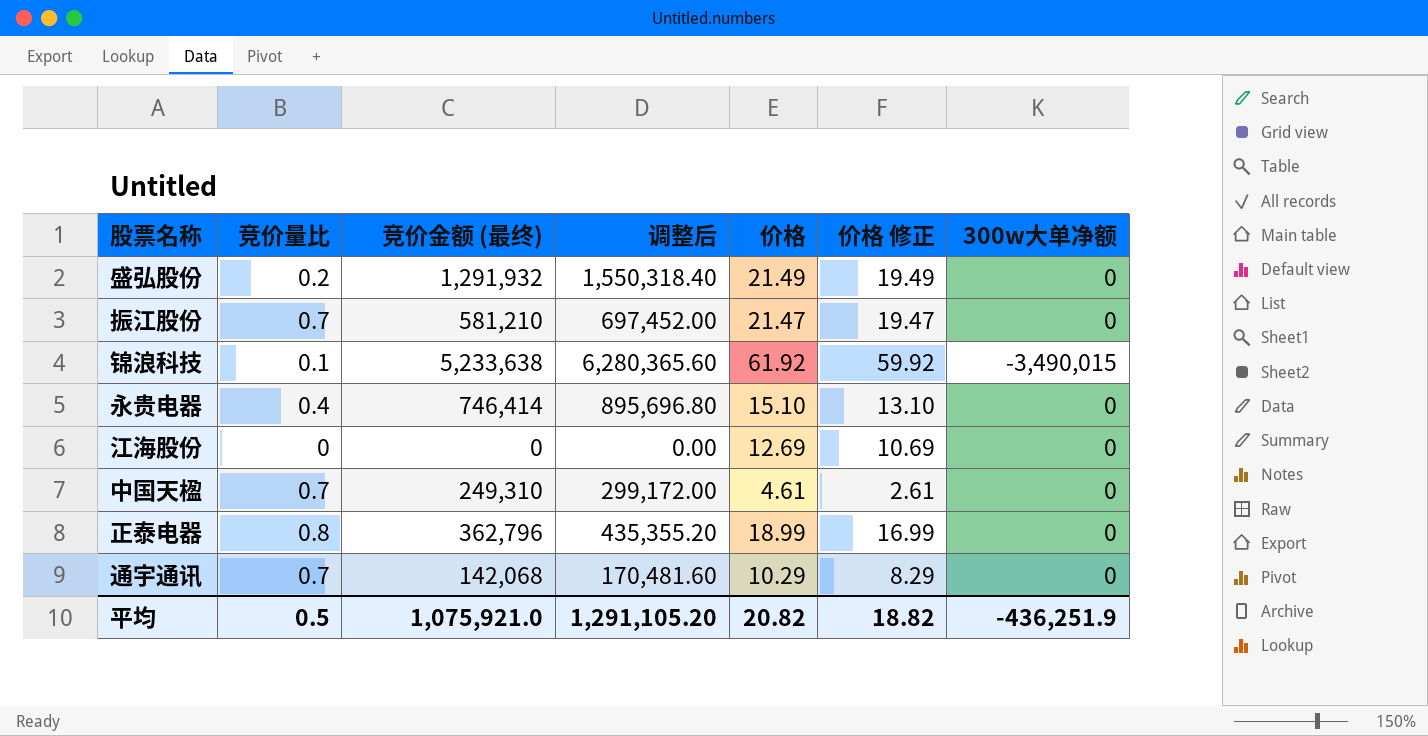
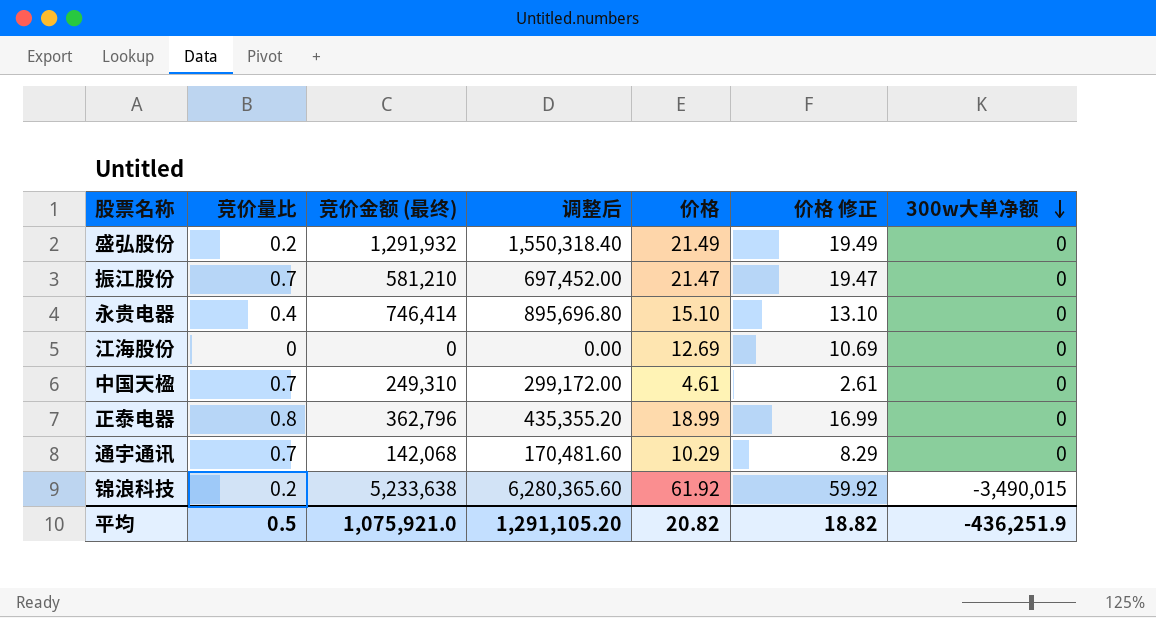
row order: none -> 300w大单净额 descending
锦浪科技 | 竞价量比: 0.1 -> 0.2

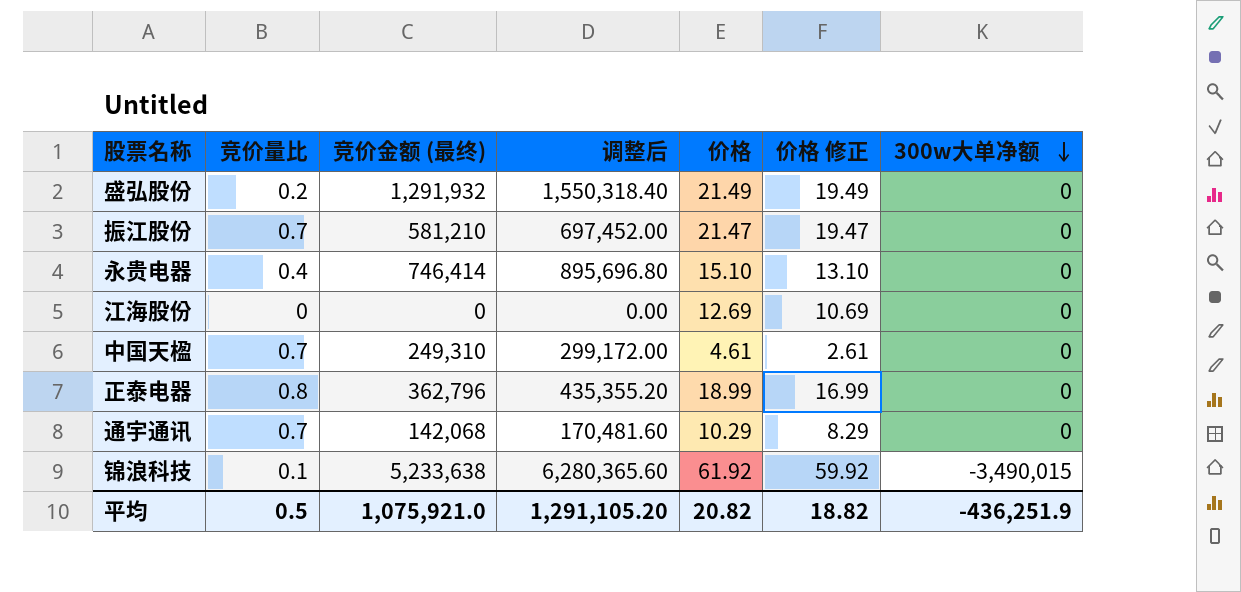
锦浪科技 | 竞价量比: 0.2 -> 0.1

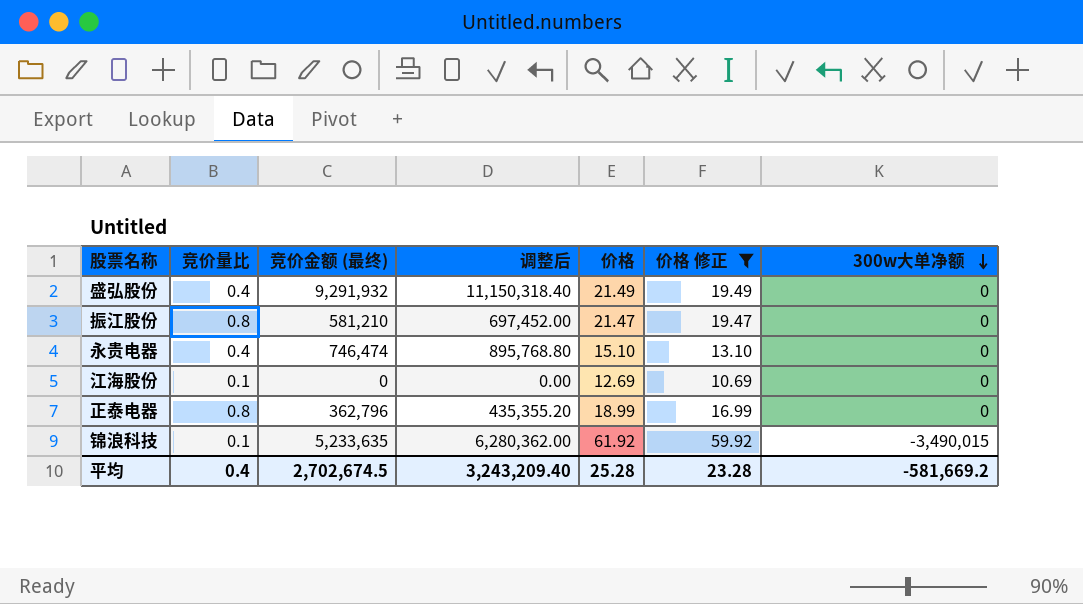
filter: none -> 价格 修正 >= 10.69
盛弘股份 | 竞价量比: 0.2 -> 0.4
盛弘股份 | 竞价金额 (最终): 1,291,932 -> 9,291,932
盛弘股份 | 调整后: 1,550,318.40 -> 11,150,318.40
振江股份 | 竞价量比: 0.7 -> 0.8
永贵电器 | 竞价金额 (最终): 746,414 -> 746,474
永贵电器 | 调整后: 895,696.80 -> 895,768.80
江海股份 | 竞价量比: 0 -> 0.1
锦浪科技 | 竞价金额 (最终): 5,233,638 -> 5,233,635
锦浪科技 | 调整后: 6,280,365.60 -> 6,280,362.00
平均 | 竞价量比: 0.5 -> 0.4
平均 | 竞价金额 (最终): 1,075,921.0 -> 2,702,674.5
平均 | 调整后: 1,291,105.20 -> 3,243,209.40
平均 | 价格: 20.82 -> 25.28
平均 | 价格 修正: 18.82 -> 23.28
平均 | 300w大单净额: -436,251.9 -> -581,669.2

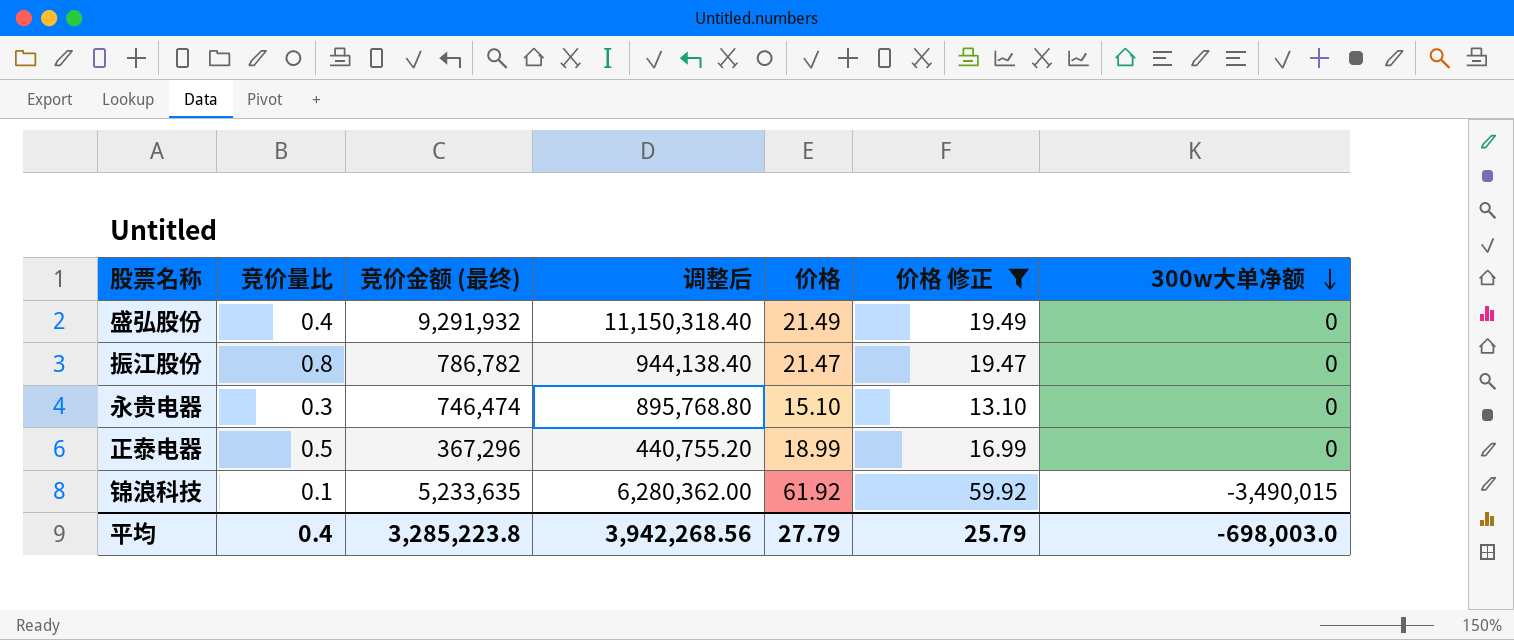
row 江海股份: 0.1 | 0 | 0.00 | 12.69 | 10.69 | 0 -> none
振江股份 | 竞价金额 (最终): 581,210 -> 786,782
振江股份 | 调整后: 697,452.00 -> 944,138.40
永贵电器 | 竞价量比: 0.4 -> 0.3
正泰电器 | 竞价量比: 0.8 -> 0.5
正泰电器 | 竞价金额 (最终): 362,796 -> 367,296
正泰电器 | 调整后: 435,355.20 -> 440,755.20
平均 | 竞价金额 (最终): 2,702,674.5 -> 3,285,223.8
平均 | 调整后: 3,243,209.40 -> 3,942,268.56
平均 | 价格: 25.28 -> 27.79
平均 | 价格 修正: 23.28 -> 25.79
平均 | 300w大单净额: -581,669.2 -> -698,003.0

